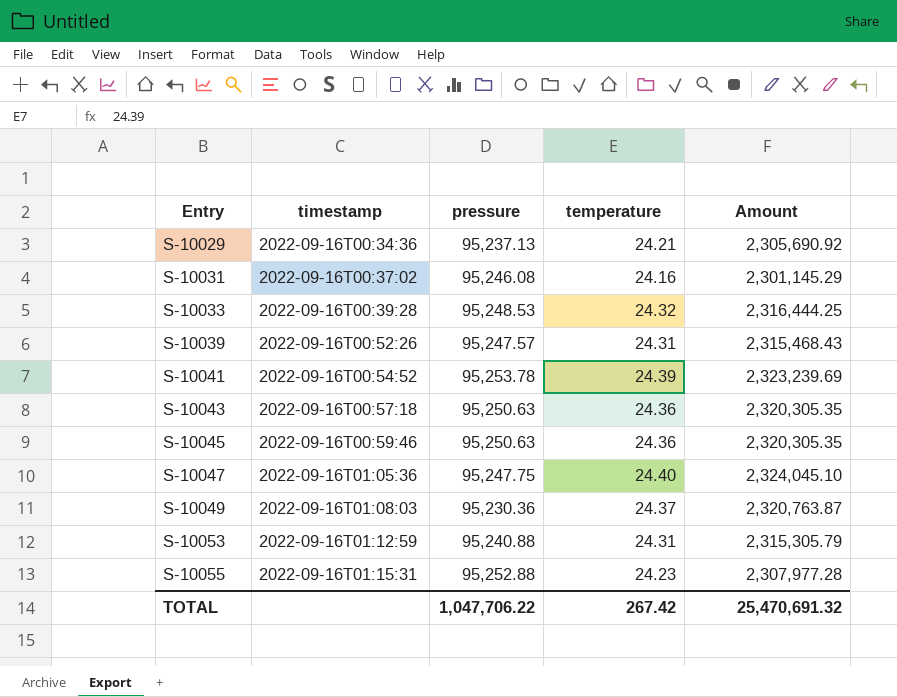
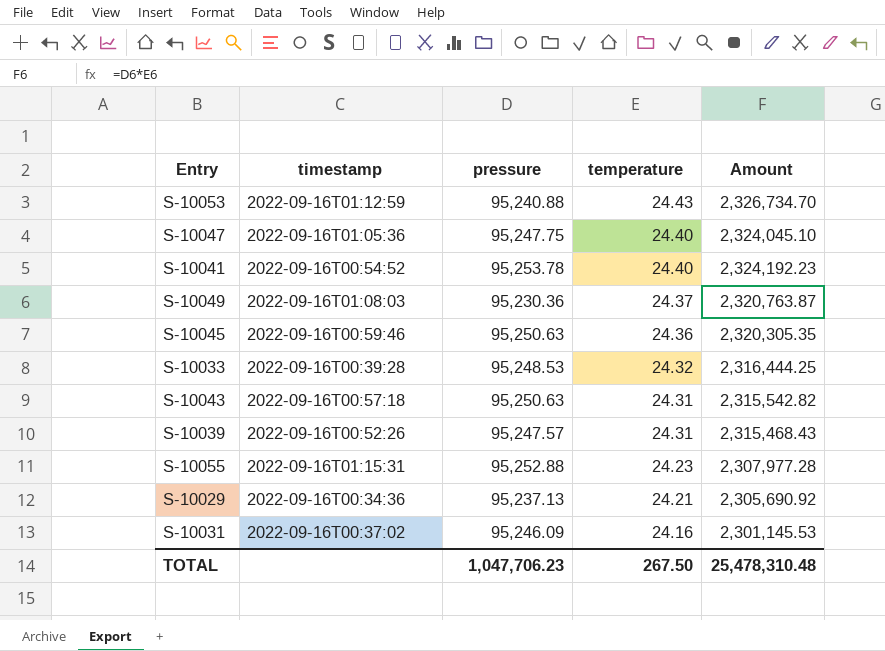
row order: Entry ascending -> temperature descending
S-10053 | temperature: 24.31 -> 24.43
S-10053 | Amount: 2,315,305.79 -> 2,326,734.70
S-10041 | temperature: 24.39 -> 24.40
S-10041 | Amount: 2,323,239.69 -> 2,324,192.23
S-10043 | temperature: 24.36 -> 24.31
S-10043 | Amount: 2,320,305.35 -> 2,315,542.82
S-10031 | pressure: 95,246.08 -> 95,246.09
S-10031 | Amount: 2,301,145.29 -> 2,301,145.53
TOTAL | pressure: 1,047,706.22 -> 1,047,706.23
TOTAL | temperature: 267.42 -> 267.50
TOTAL | Amount: 25,470,691.32 -> 25,478,310.48

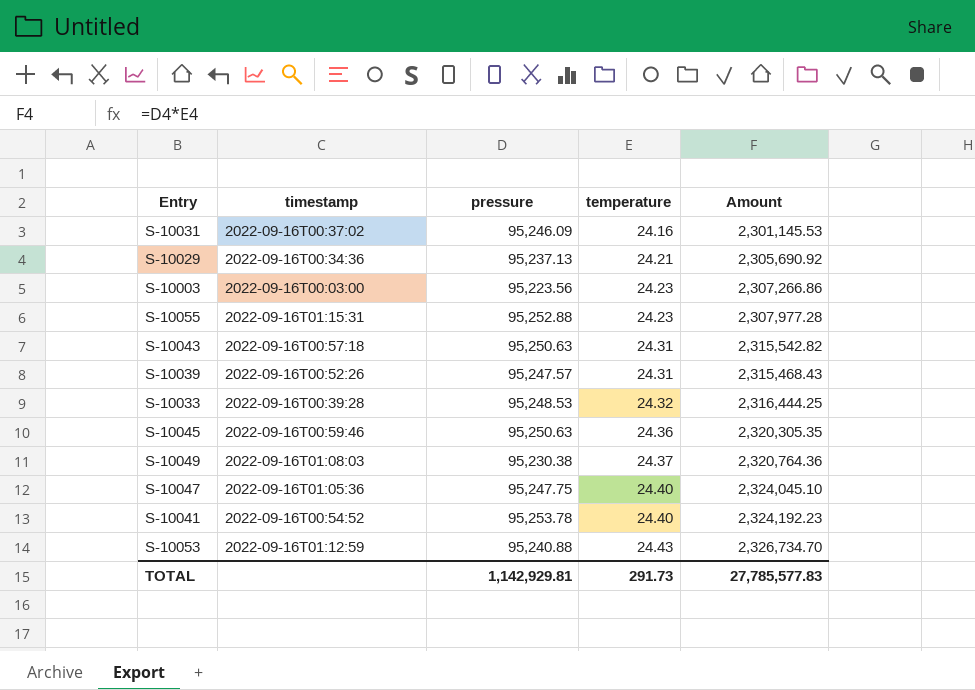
row order: temperature descending -> temperature ascending
row S-10003: none -> 2022-09-16T00:03:00 | 95,223.56 | 24.23 | 2,307,266.86
S-10049 | pressure: 95,230.36 -> 95,230.38
S-10049 | Amount: 2,320,763.87 -> 2,320,764.36
TOTAL | pressure: 1,047,706.23 -> 1,142,929.81
TOTAL | temperature: 267.50 -> 291.73
TOTAL | Amount: 25,478,310.48 -> 27,785,577.83

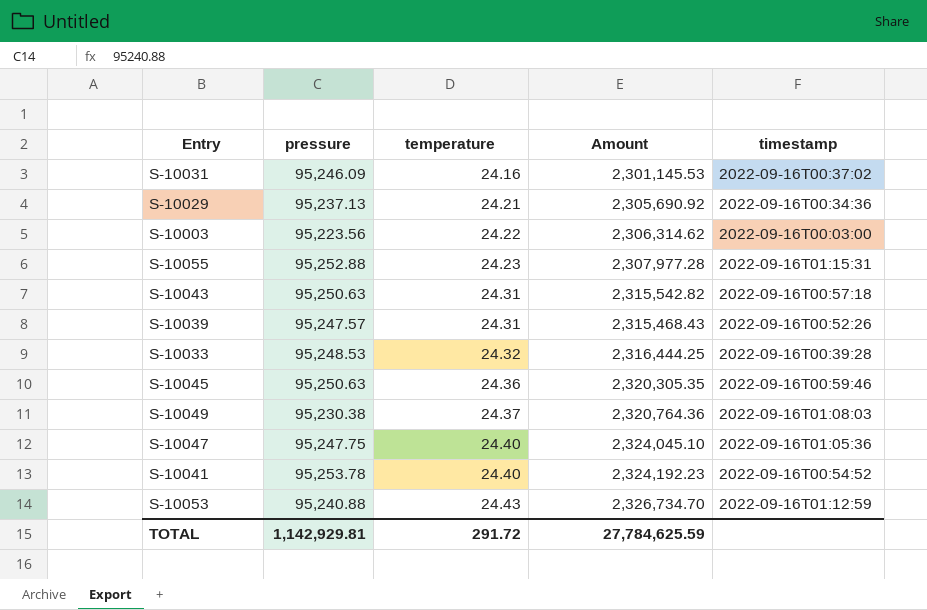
column timestamp | position: 2 -> 5
S-10003 | temperature: 24.23 -> 24.22
S-10003 | Amount: 2,307,266.86 -> 2,306,314.62
TOTAL | temperature: 291.73 -> 291.72
TOTAL | Amount: 27,785,577.83 -> 27,784,625.59

